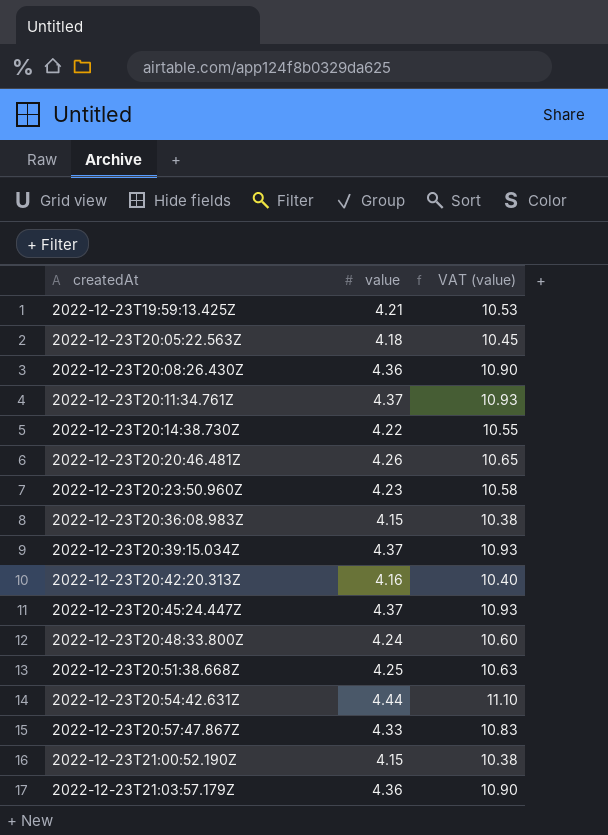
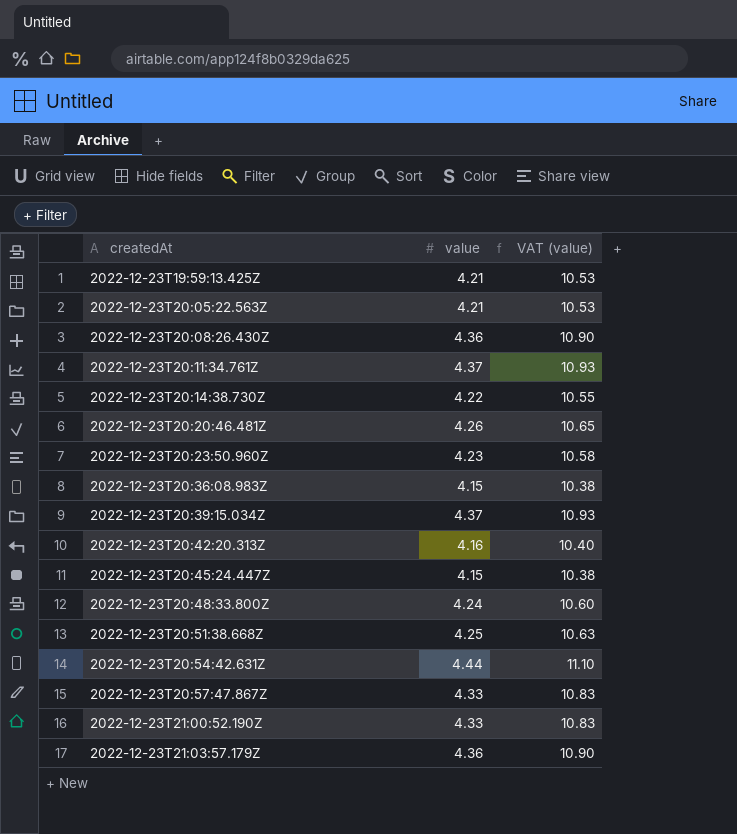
2022-12-23T20:05:22.563Z | value: 4.18 -> 4.21
2022-12-23T20:05:22.563Z | VAT (value): 10.45 -> 10.53
2022-12-23T20:45:24.447Z | value: 4.37 -> 4.15
2022-12-23T20:45:24.447Z | VAT (value): 10.93 -> 10.38
2022-12-23T21:00:52.190Z | value: 4.15 -> 4.33
2022-12-23T21:00:52.190Z | VAT (value): 10.38 -> 10.83

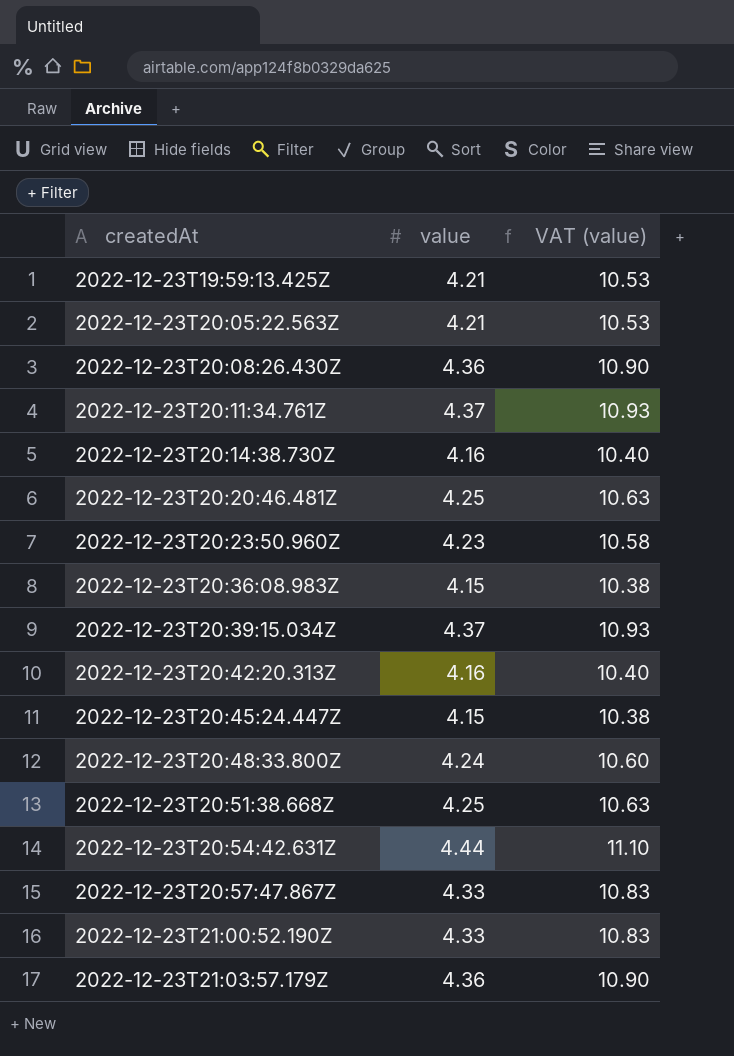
2022-12-23T20:14:38.730Z | value: 4.22 -> 4.16
2022-12-23T20:14:38.730Z | VAT (value): 10.55 -> 10.40
2022-12-23T20:20:46.481Z | value: 4.26 -> 4.25
2022-12-23T20:20:46.481Z | VAT (value): 10.65 -> 10.63

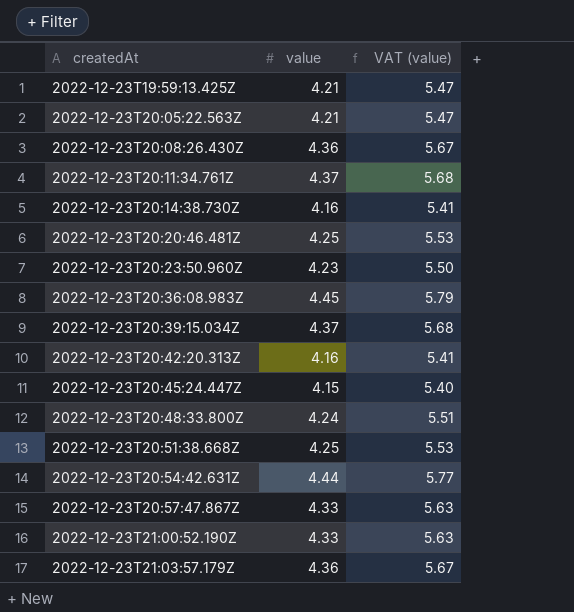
column VAT (value) | formula: [value] * 2.5 -> [value] * 1.3
2022-12-23T20:36:08.983Z | value: 4.15 -> 4.45

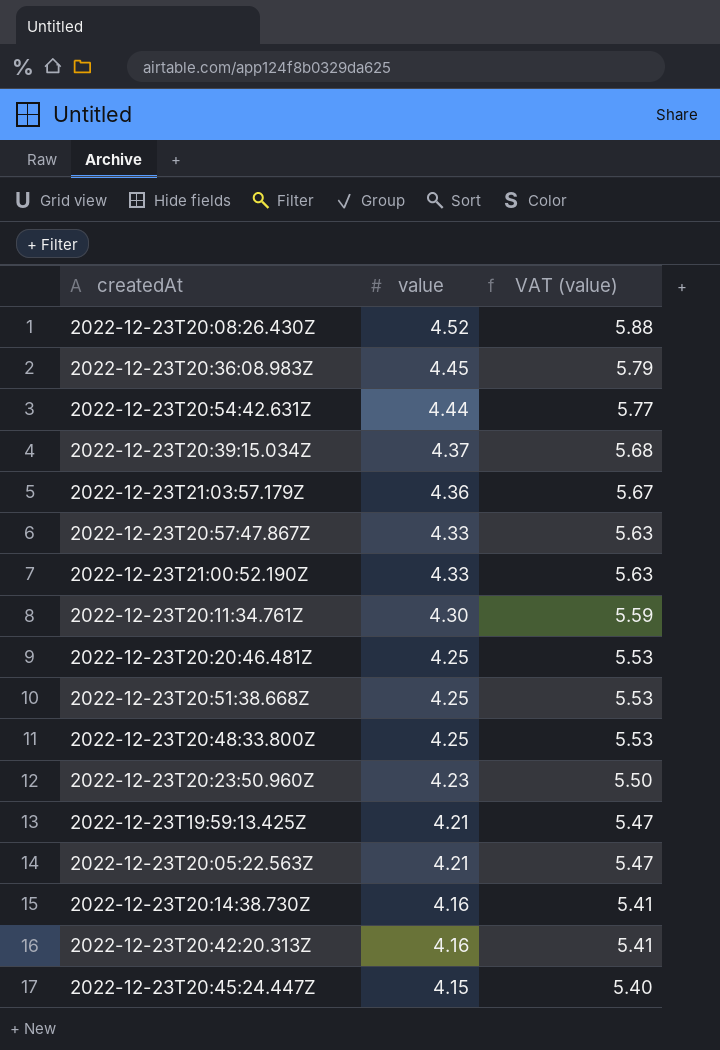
row order: createdAt ascending -> value descending
2022-12-23T20:08:26.430Z | value: 4.36 -> 4.52
2022-12-23T20:08:26.430Z | VAT (value): 5.67 -> 5.88
2022-12-23T20:11:34.761Z | value: 4.37 -> 4.30
2022-12-23T20:11:34.761Z | VAT (value): 5.68 -> 5.59
2022-12-23T20:48:33.800Z | value: 4.24 -> 4.25
2022-12-23T20:48:33.800Z | VAT (value): 5.51 -> 5.53

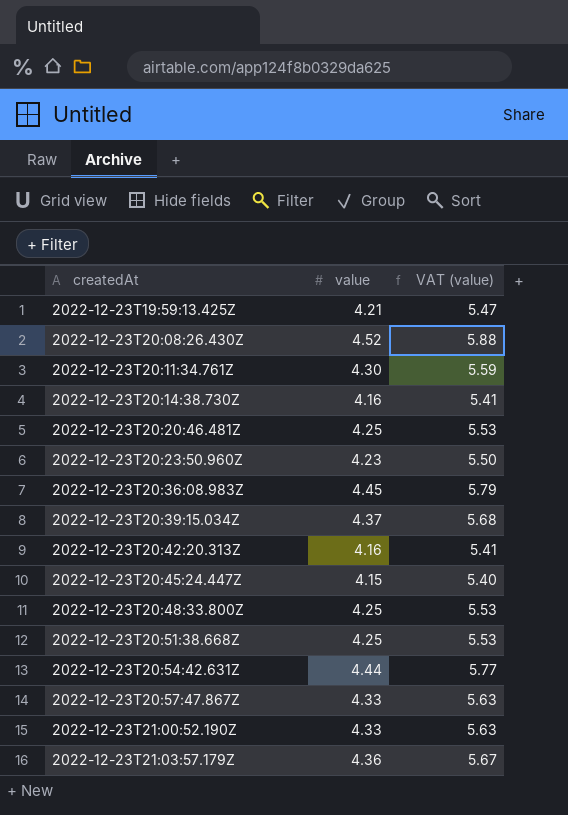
row order: value descending -> createdAt ascending
row 2022-12-23T20:05:22.563Z: 4.21 | 5.47 -> none

